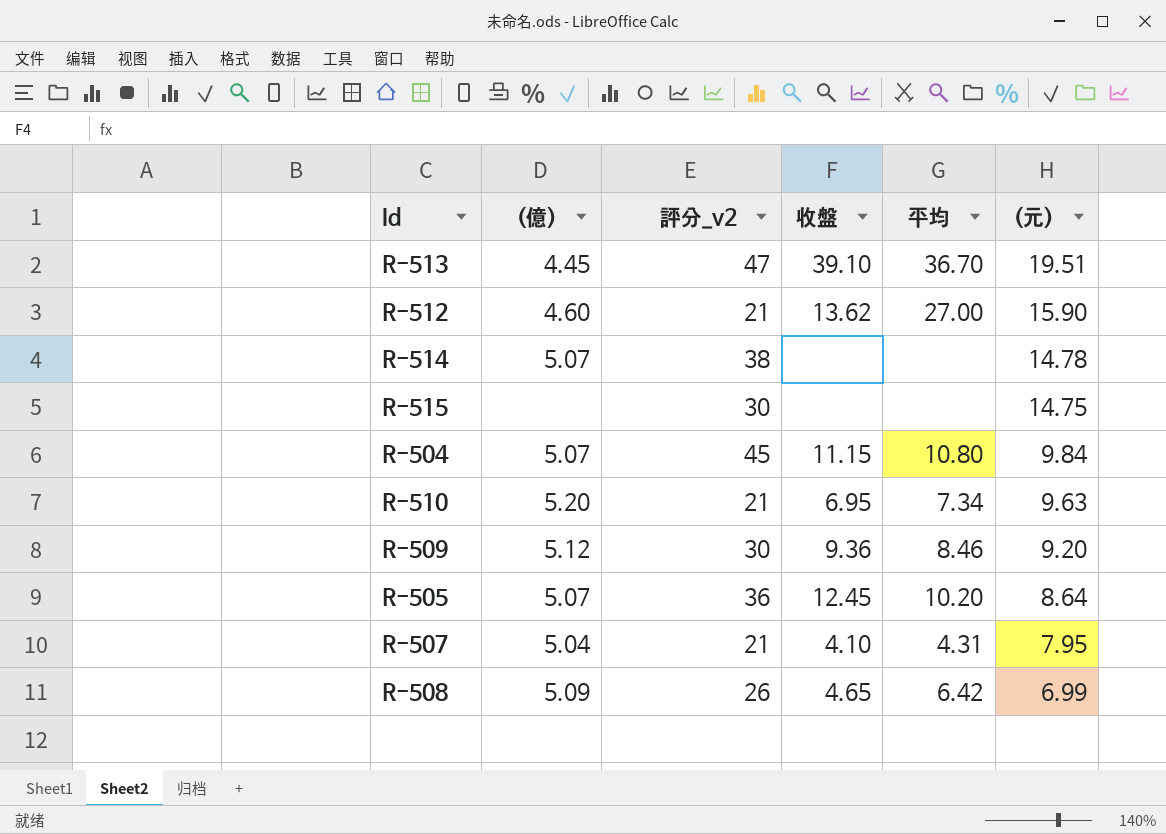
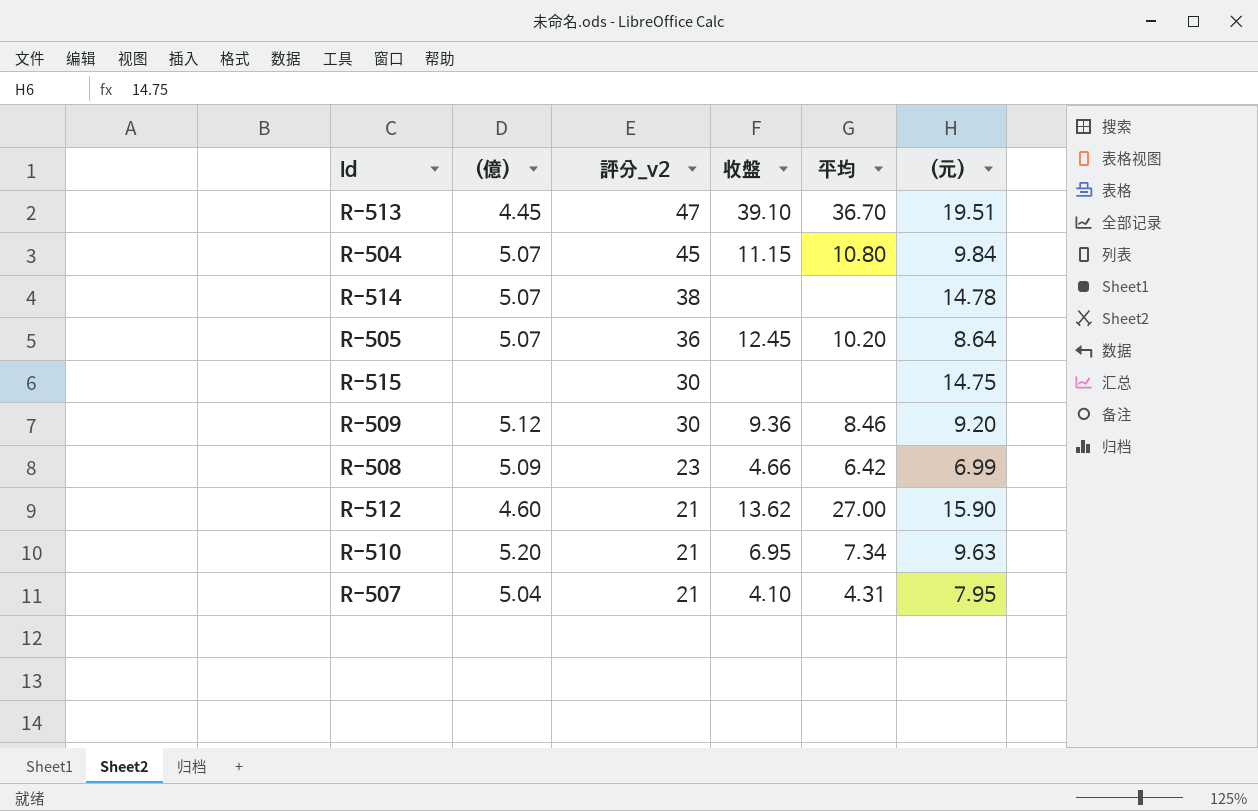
row order: (元) descending -> 評分_v2 descending
R-508 | 評分_v2: 26 -> 23
R-508 | 收盤: 4.65 -> 4.66

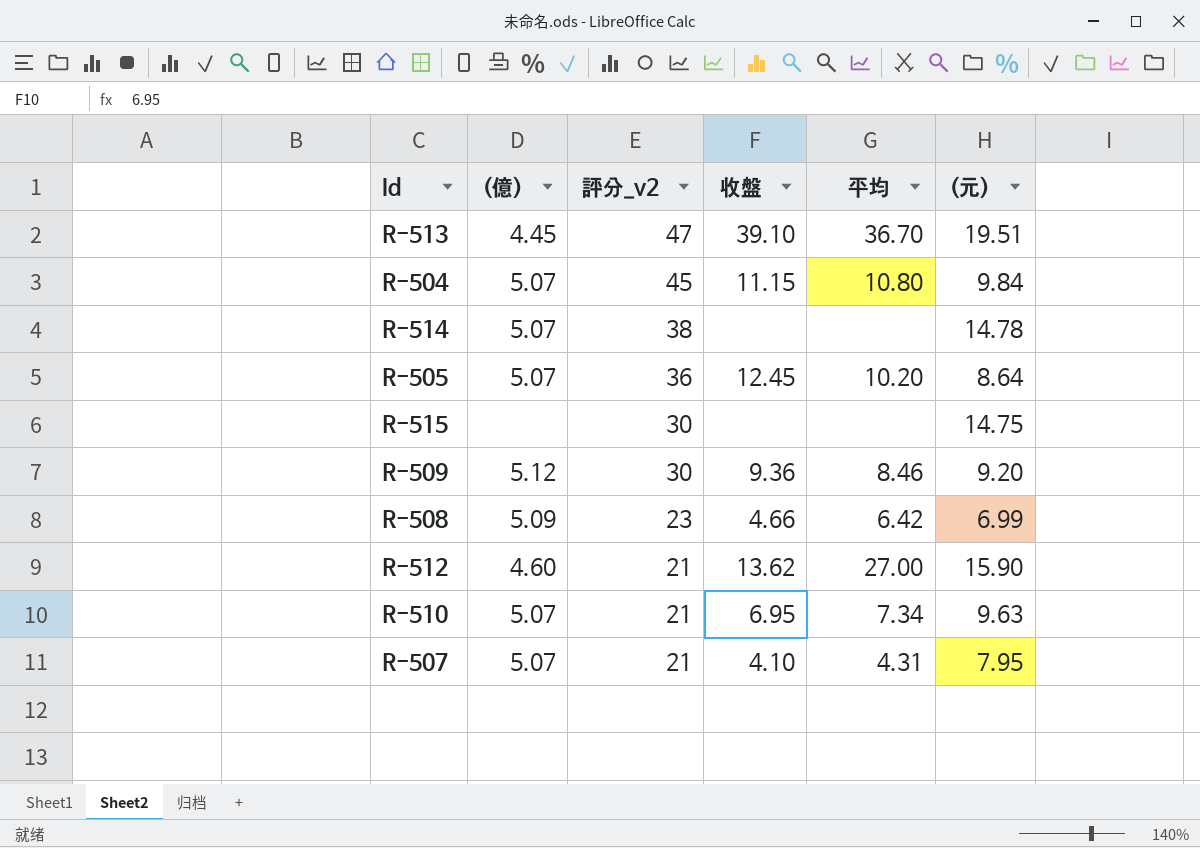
R-510 | (億): 5.20 -> 5.07
R-507 | (億): 5.04 -> 5.07

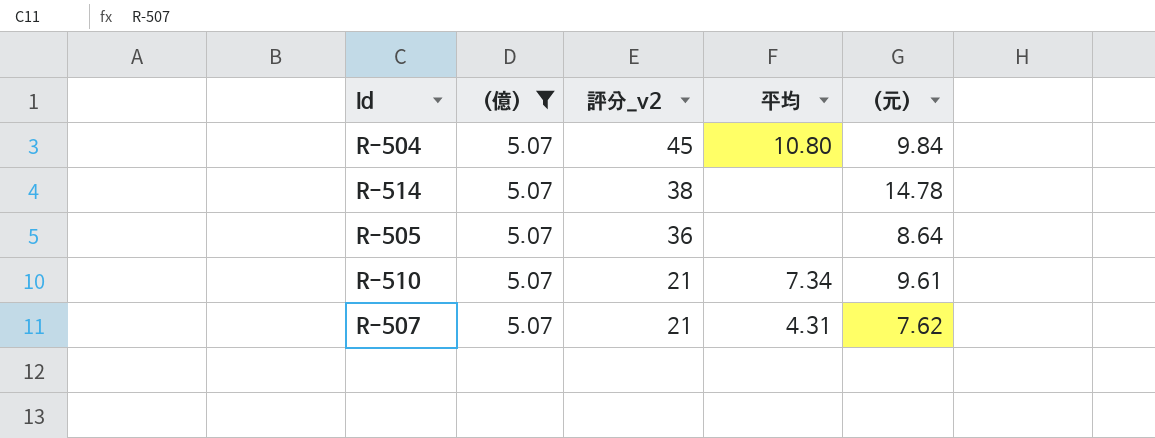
filter: none -> (億) = 5.07
column 收盤 | position: 4 -> none
R-505 | 平均: 10.20 -> none
R-510 | (元): 9.63 -> 9.61
R-507 | (元): 7.95 -> 7.62

